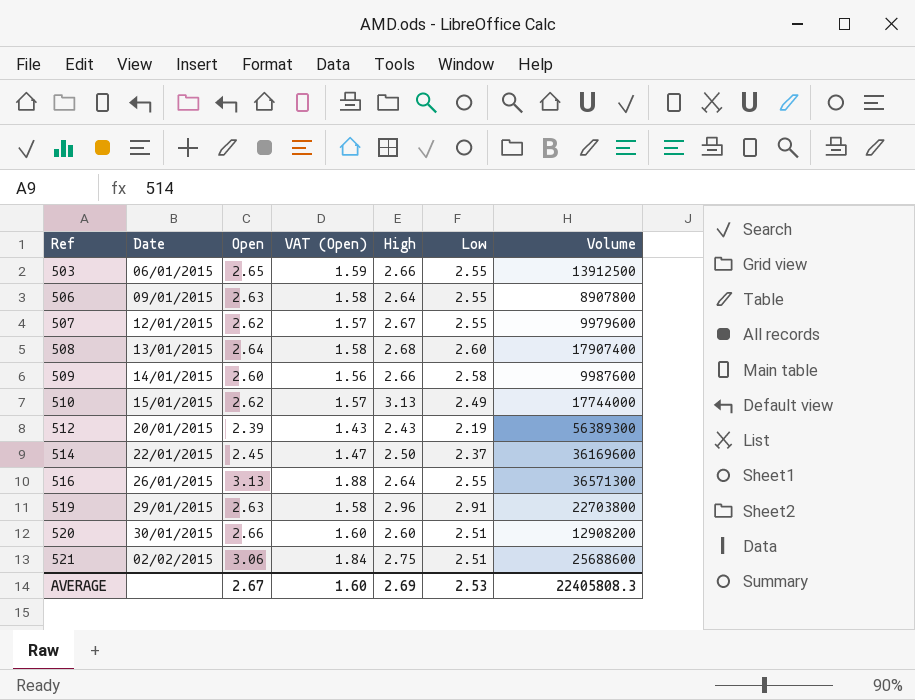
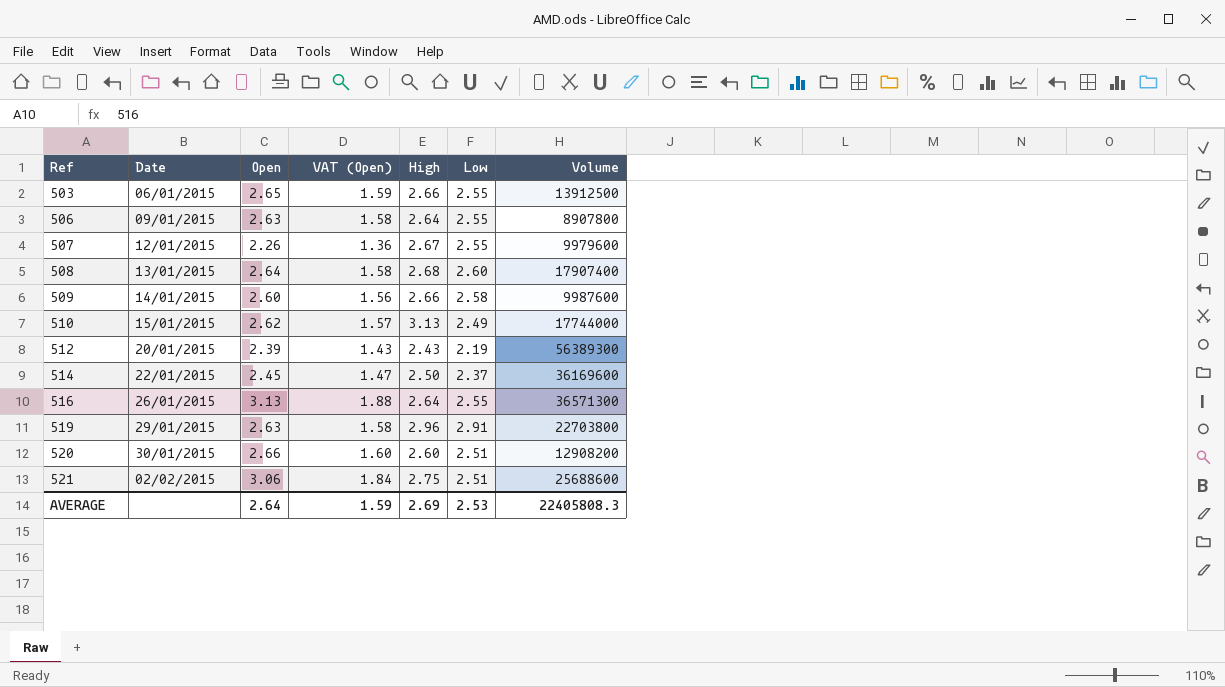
507 | Open: 2.62 -> 2.26
507 | VAT (Open): 1.57 -> 1.36
AVERAGE | Open: 2.67 -> 2.64
AVERAGE | VAT (Open): 1.60 -> 1.59

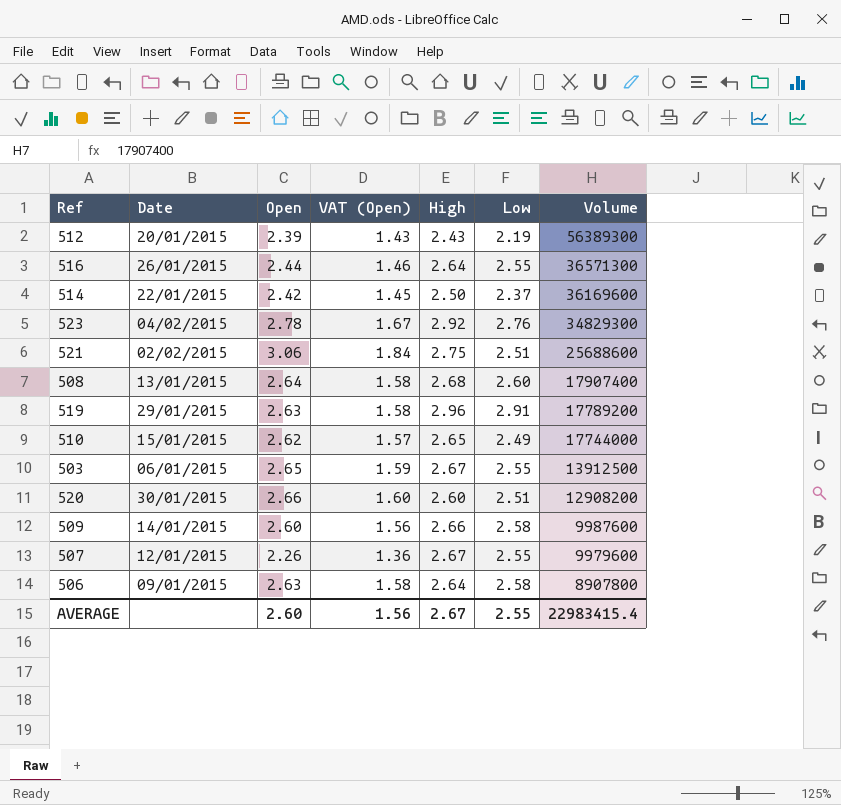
row order: Ref ascending -> Volume descending
516 | Open: 3.13 -> 2.44
516 | VAT (Open): 1.88 -> 1.46
514 | Open: 2.45 -> 2.42
514 | VAT (Open): 1.47 -> 1.45
row 523: none -> 04/02/2015 | 2.78 | 1.67 | 2.92 | 2.76 | 34829300
519 | Volume: 22703800 -> 17789200
510 | High: 3.13 -> 2.65
503 | High: 2.66 -> 2.67
506 | Low: 2.55 -> 2.58
AVERAGE | Open: 2.64 -> 2.60
AVERAGE | VAT (Open): 1.59 -> 1.56
AVERAGE | High: 2.69 -> 2.67
AVERAGE | Low: 2.53 -> 2.55
AVERAGE | Volume: 22405808.3 -> 22983415.4

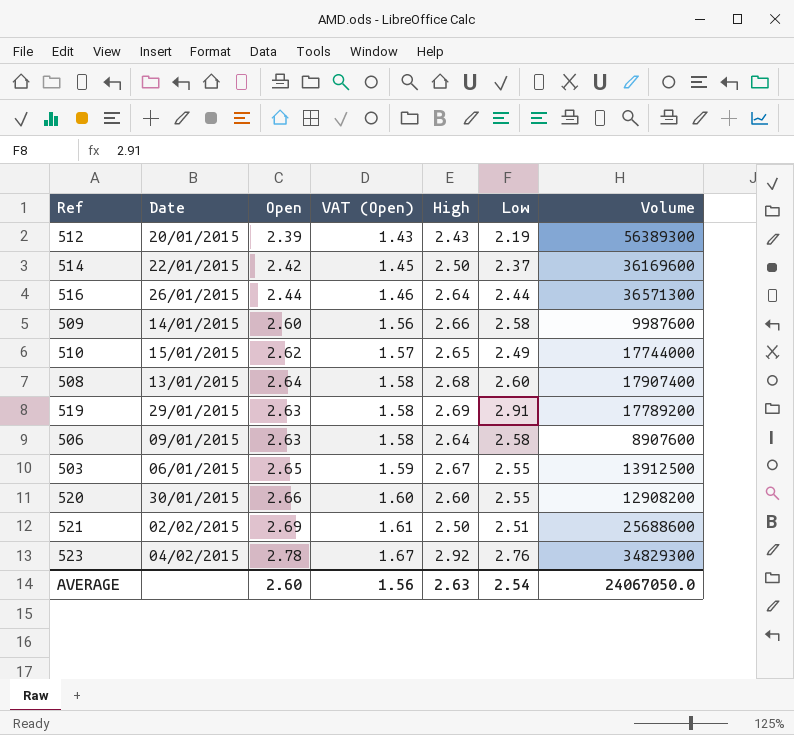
row order: Volume descending -> VAT (Open) ascending
row 507: 12/01/2015 | 2.26 | 1.36 | 2.67 | 2.55 | 9979600 -> none
516 | Low: 2.55 -> 2.44
519 | High: 2.96 -> 2.69
506 | Volume: 8907800 -> 8907600
520 | Low: 2.51 -> 2.55
521 | Open: 3.06 -> 2.69
521 | VAT (Open): 1.84 -> 1.61
521 | High: 2.75 -> 2.50
AVERAGE | High: 2.67 -> 2.63
AVERAGE | Low: 2.55 -> 2.54
AVERAGE | Volume: 22983415.4 -> 24067050.0

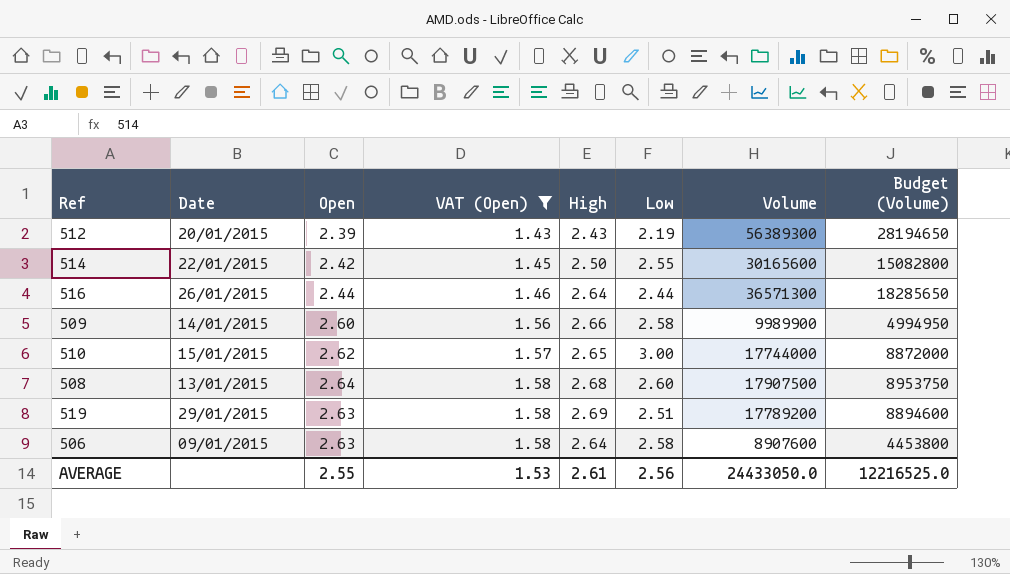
filter: none -> VAT (Open) <= 1.58
column Budget (Volume) | formula: none -> [Volume] * 0.5
514 | Low: 2.37 -> 2.55
514 | Volume: 36169600 -> 30165600
509 | Volume: 9987600 -> 9989900
510 | Low: 2.49 -> 3.00
508 | Volume: 17907400 -> 17907500
519 | Low: 2.91 -> 2.51
AVERAGE | Open: 2.60 -> 2.55
AVERAGE | VAT (Open): 1.56 -> 1.53
AVERAGE | High: 2.63 -> 2.61
AVERAGE | Low: 2.54 -> 2.56
AVERAGE | Volume: 24067050.0 -> 24433050.0

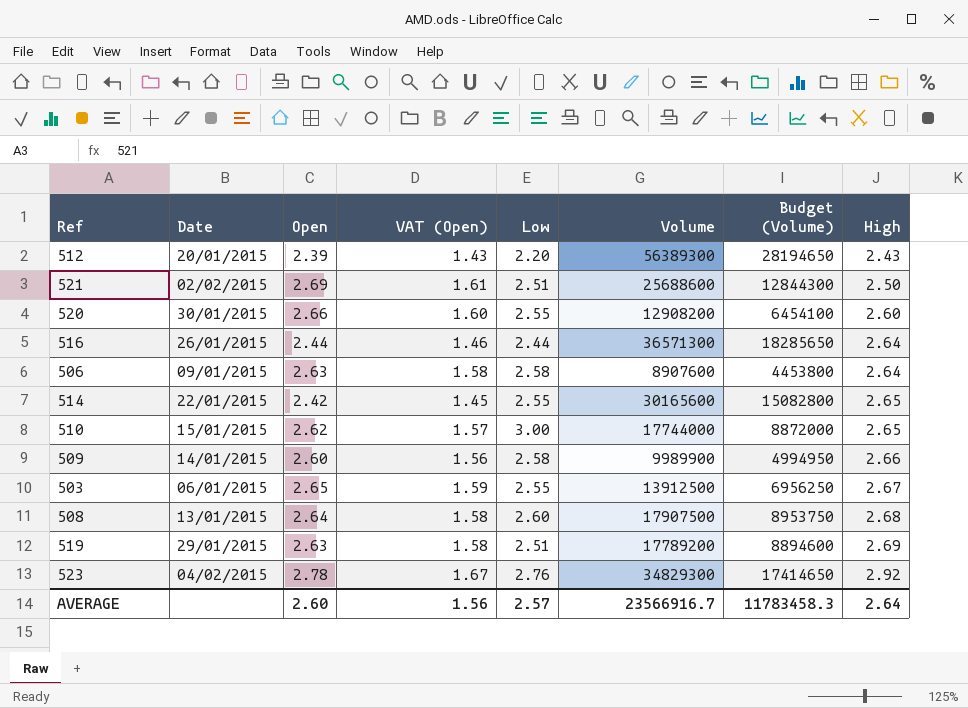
filter: VAT (Open) <= 1.58 -> none
row order: VAT (Open) ascending -> High ascending
column High | position: 5 -> 8
512 | Low: 2.19 -> 2.20
514 | High: 2.50 -> 2.65
AVERAGE | Open: 2.55 -> 2.60
AVERAGE | VAT (Open): 1.53 -> 1.56
AVERAGE | Low: 2.56 -> 2.57
AVERAGE | Volume: 24433050.0 -> 23566916.7
AVERAGE | Budget (Volume): 12216525.0 -> 11783458.3
AVERAGE | High: 2.61 -> 2.64

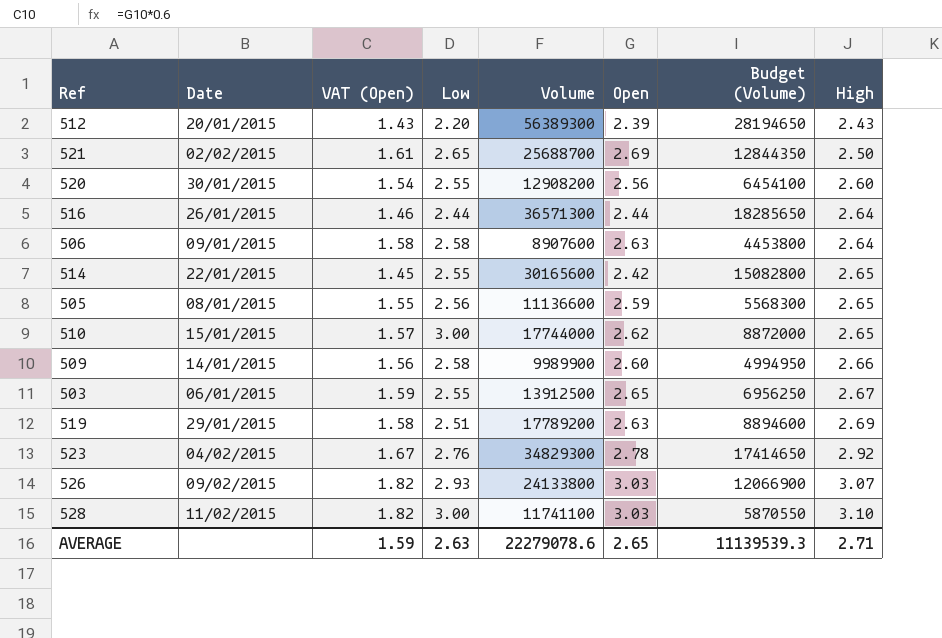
column Open | position: 3 -> 6
row 508: 13/01/2015 | 2.64 | 1.58 | 2.60 | 17907500 | 8953750 | 2.68 -> none
521 | Low: 2.51 -> 2.65
521 | Volume: 25688600 -> 25688700
521 | Budget (Volume): 12844300 -> 12844350
520 | VAT (Open): 1.60 -> 1.54
520 | Open: 2.66 -> 2.56
row 505: none -> 08/01/2015 | 1.55 | 2.56 | 11136600 | 2.59 | 5568300 | 2.65
row 526: none -> 09/02/2015 | 1.82 | 2.93 | 24133800 | 3.03 | 12066900 | 3.07
row 528: none -> 11/02/2015 | 1.82 | 3.00 | 11741100 | 3.03 | 5870550 | 3.10
AVERAGE | VAT (Open): 1.56 -> 1.59
AVERAGE | Low: 2.57 -> 2.63
AVERAGE | Volume: 23566916.7 -> 22279078.6
AVERAGE | Open: 2.60 -> 2.65
AVERAGE | Budget (Volume): 11783458.3 -> 11139539.3
AVERAGE | High: 2.64 -> 2.71

